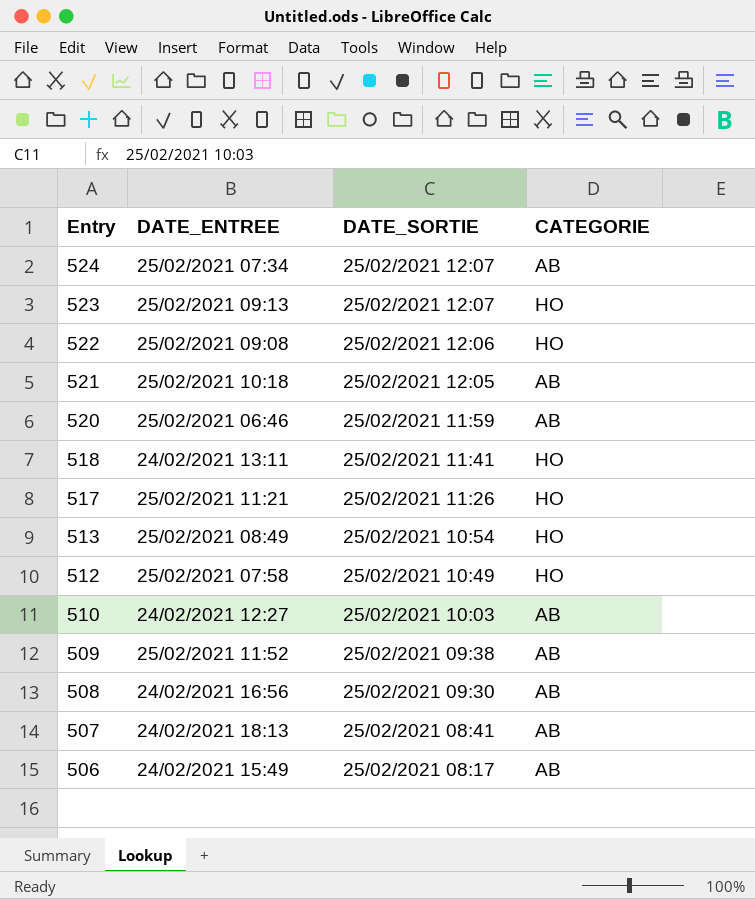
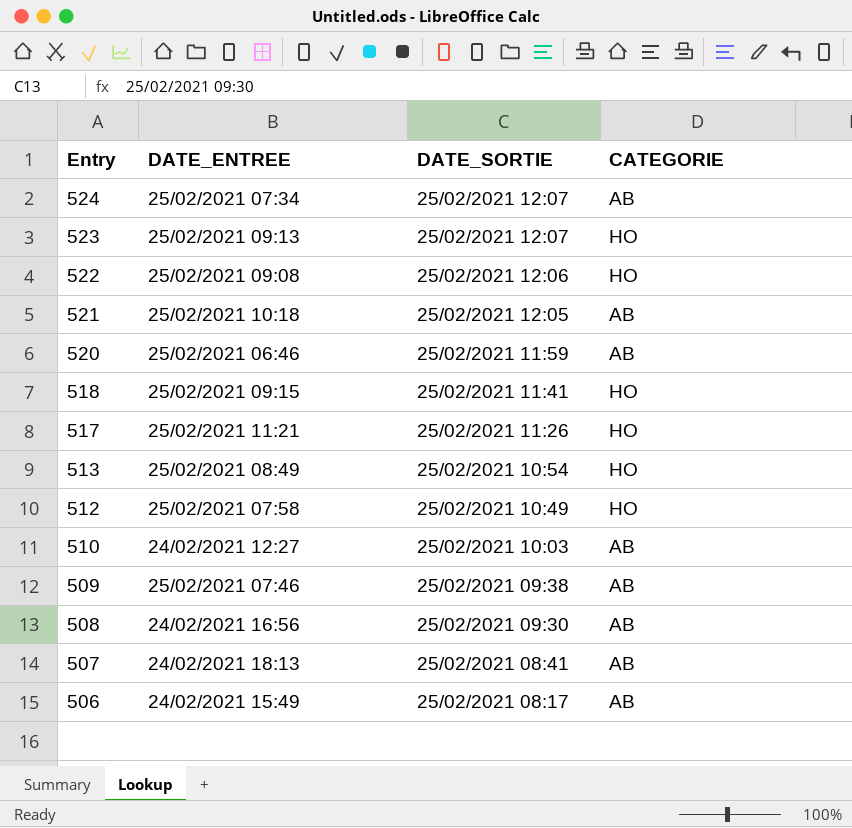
518 | DATE_ENTREE: 24/02/2021 13:11 -> 25/02/2021 09:15
509 | DATE_ENTREE: 25/02/2021 11:52 -> 25/02/2021 07:46

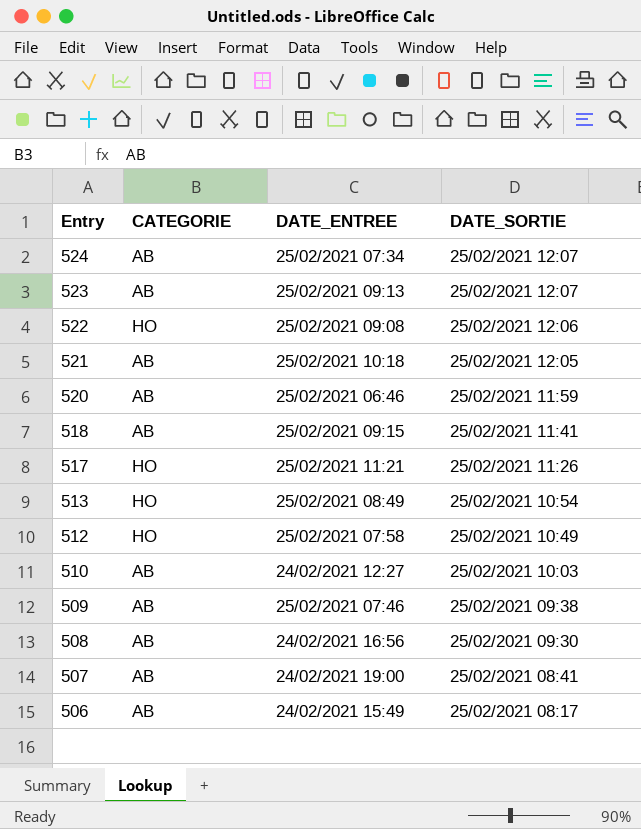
column CATEGORIE | position: 4 -> 2
523 | CATEGORIE: HO -> AB
518 | CATEGORIE: HO -> AB
507 | DATE_ENTREE: 24/02/2021 18:13 -> 24/02/2021 19:00

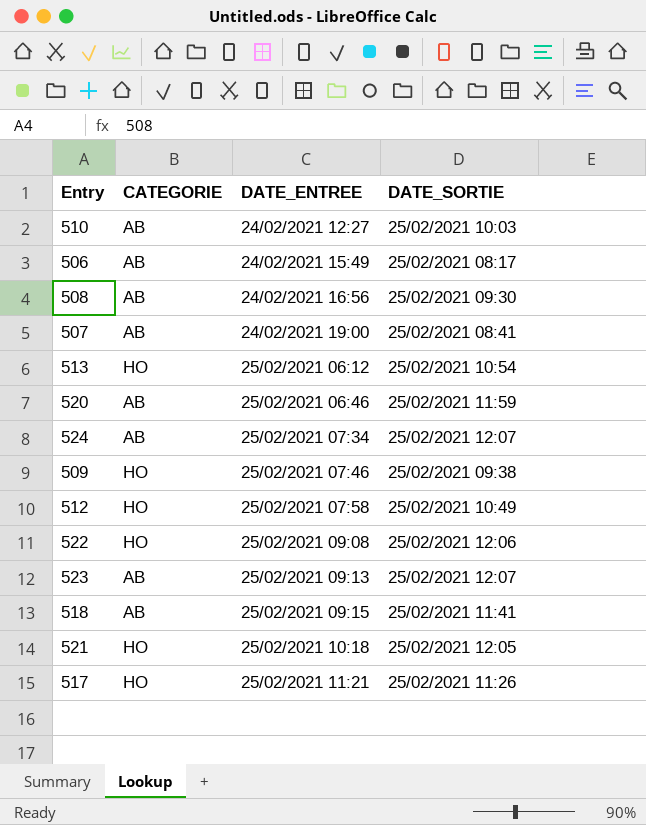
row order: Entry descending -> DATE_ENTREE ascending
513 | DATE_ENTREE: 25/02/2021 08:49 -> 25/02/2021 06:12
509 | CATEGORIE: AB -> HO
521 | CATEGORIE: AB -> HO

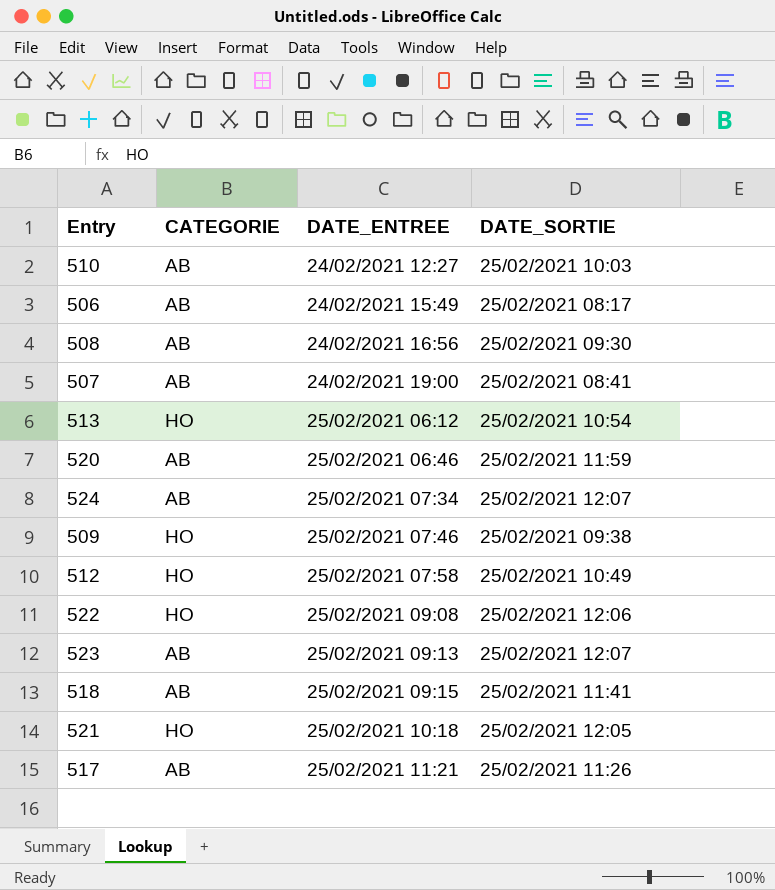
517 | CATEGORIE: HO -> AB

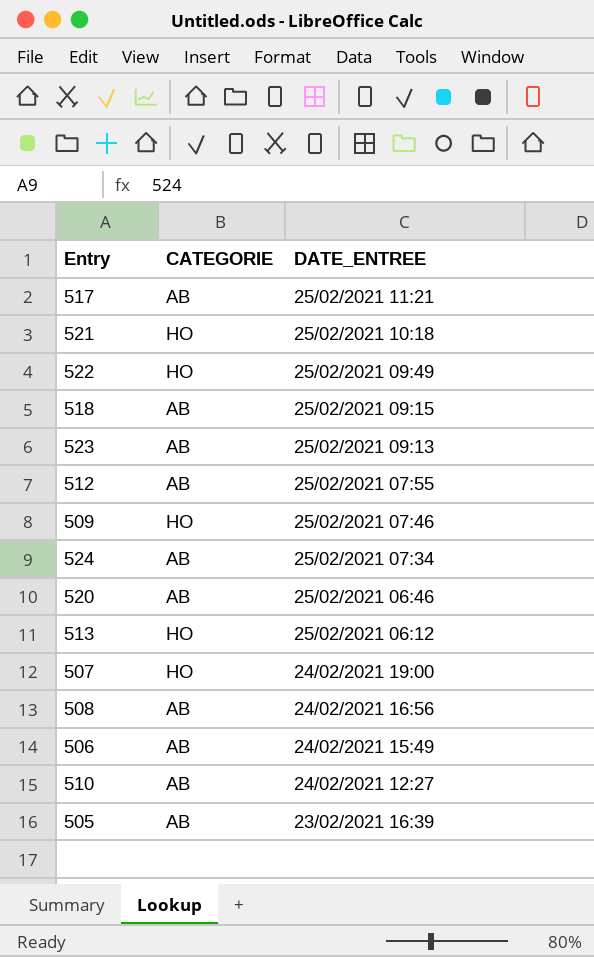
row order: DATE_ENTREE ascending -> DATE_ENTREE descending
column DATE_SORTIE | position: 4 -> none
522 | DATE_ENTREE: 25/02/2021 09:08 -> 25/02/2021 09:49
512 | CATEGORIE: HO -> AB
512 | DATE_ENTREE: 25/02/2021 07:58 -> 25/02/2021 07:55
507 | CATEGORIE: AB -> HO
row 505: none -> AB | 23/02/2021 16:39

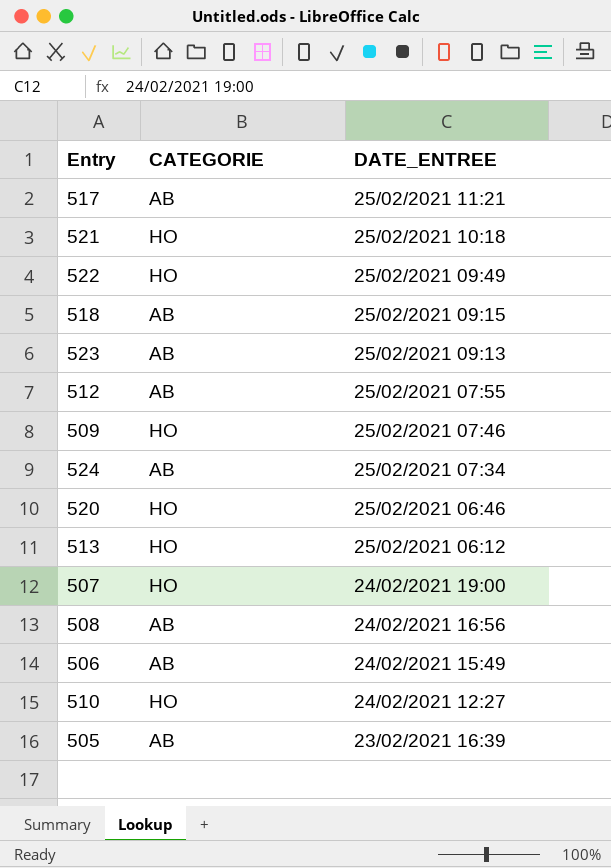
520 | CATEGORIE: AB -> HO
510 | CATEGORIE: AB -> HO

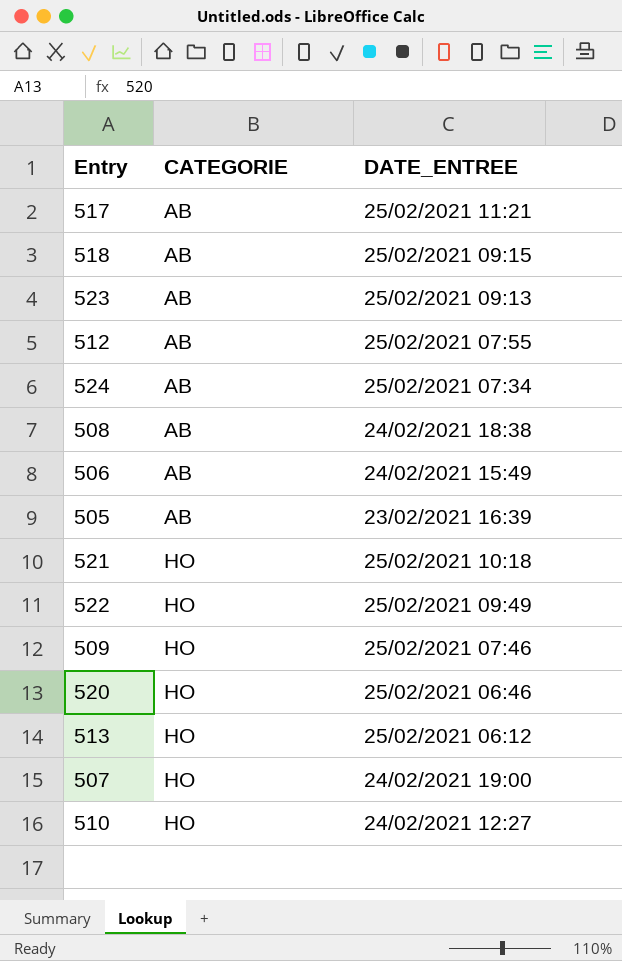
row order: DATE_ENTREE descending -> CATEGORIE ascending
508 | DATE_ENTREE: 24/02/2021 16:56 -> 24/02/2021 18:38

